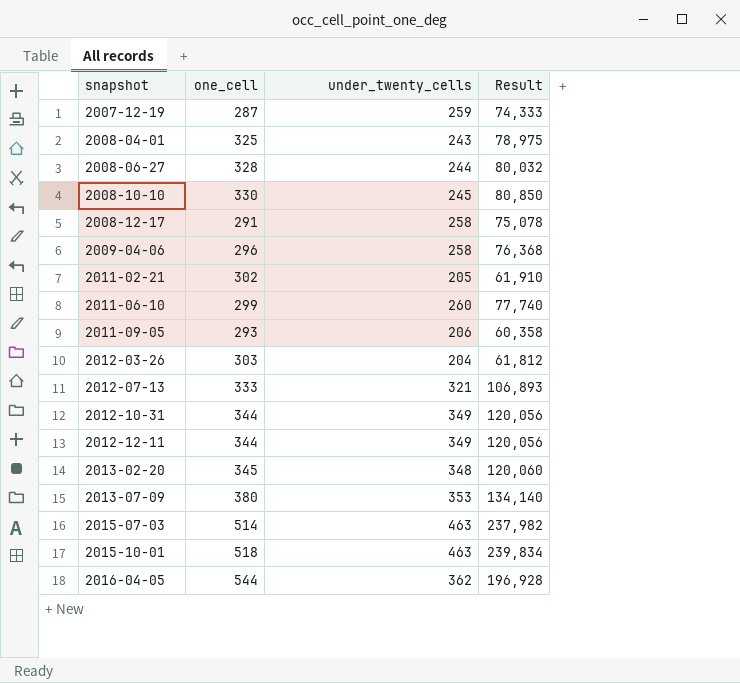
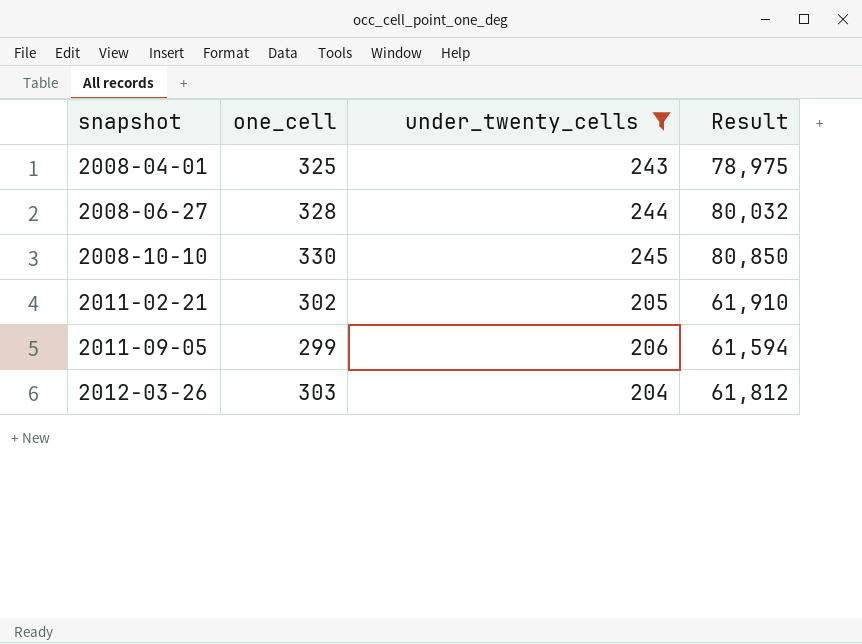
filter: none -> under_twenty_cells <= 245
2011-09-05 | one_cell: 293 -> 299
2011-09-05 | Result: 60,358 -> 61,594

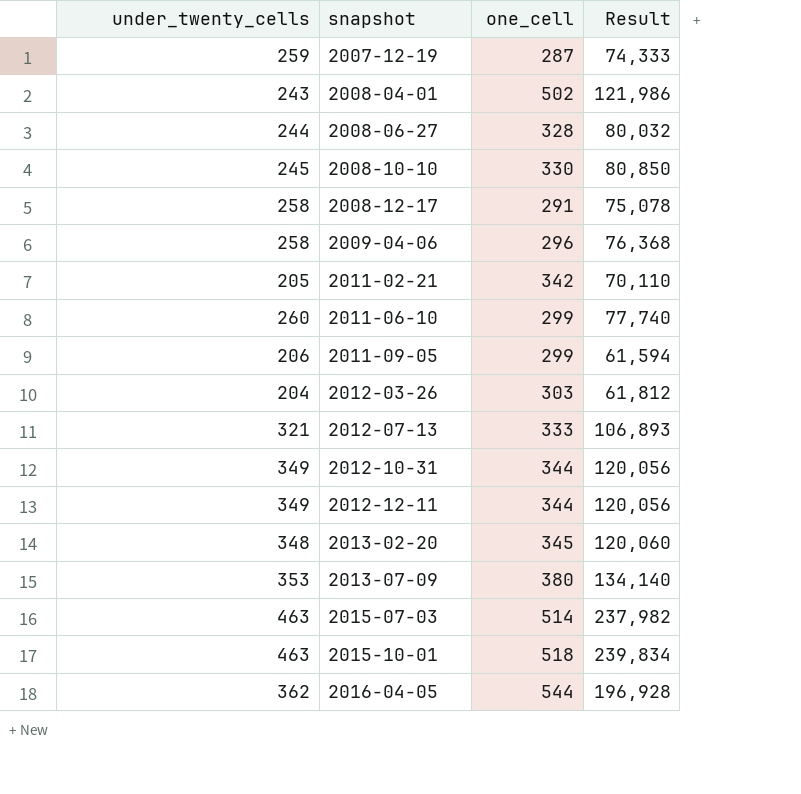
filter: under_twenty_cells <= 245 -> none
column under_twenty_cells | position: 3 -> 1
2008-04-01 | one_cell: 325 -> 502
2008-04-01 | Result: 78,975 -> 121,986
2011-02-21 | one_cell: 302 -> 342
2011-02-21 | Result: 61,910 -> 70,110

